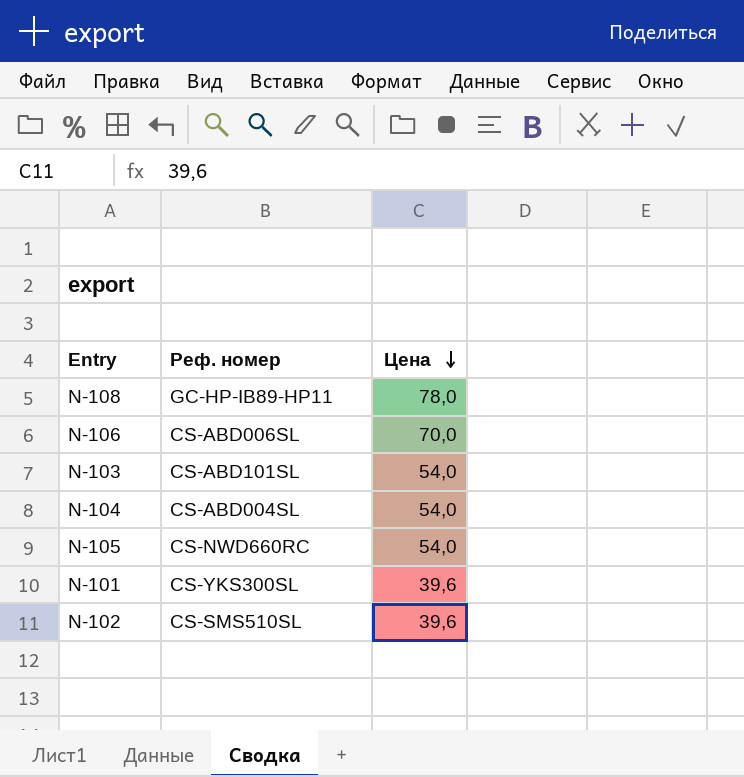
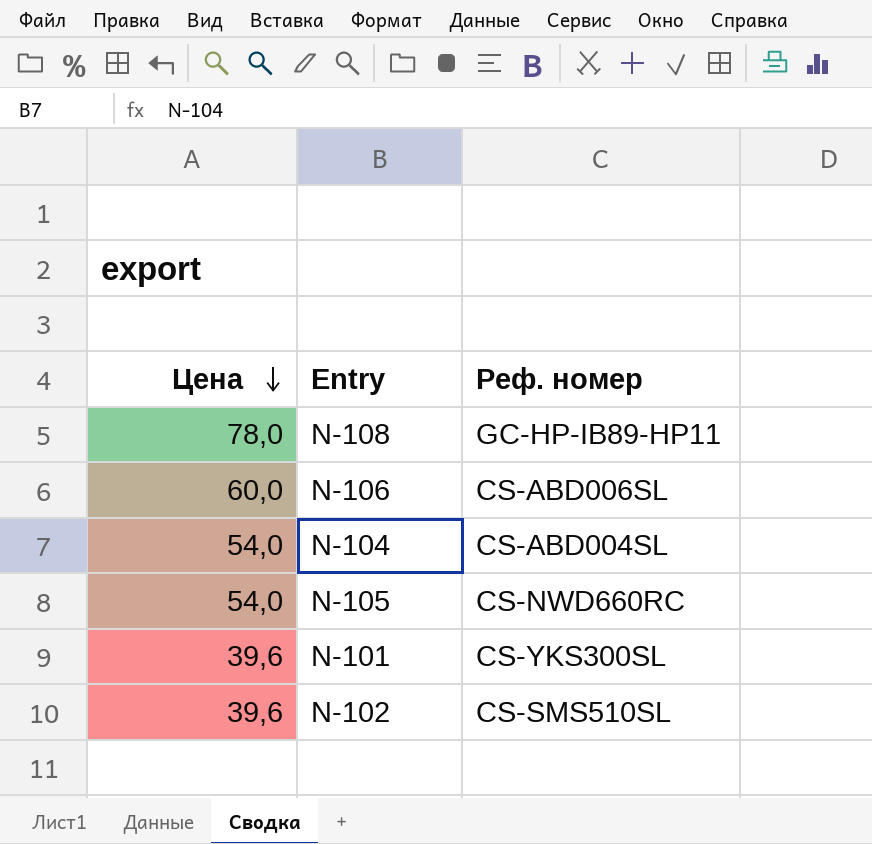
column Цена | position: 3 -> 1
row N-103: CS-ABD101SL | 54,0 -> none
N-106 | Цена: 70,0 -> 60,0

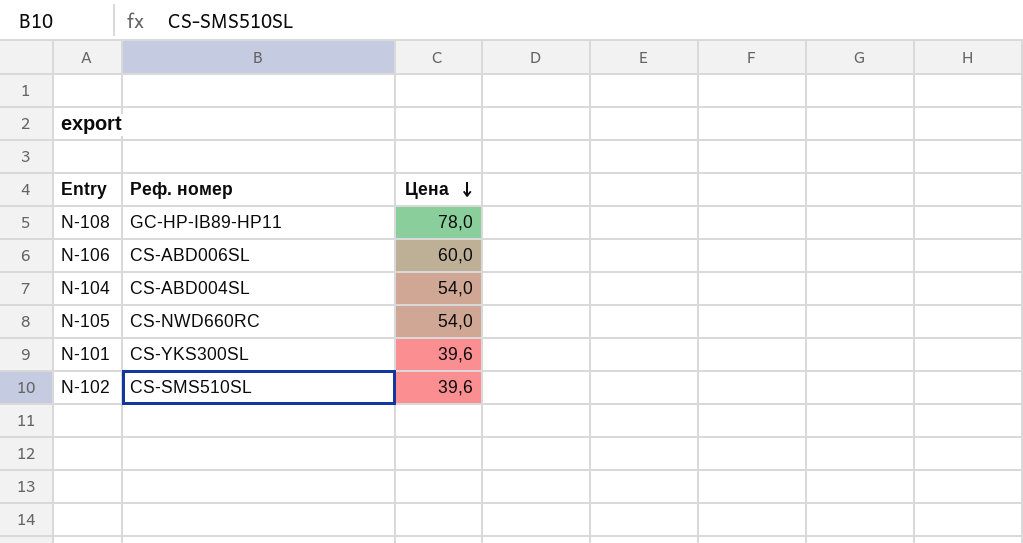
column Цена | position: 1 -> 3

